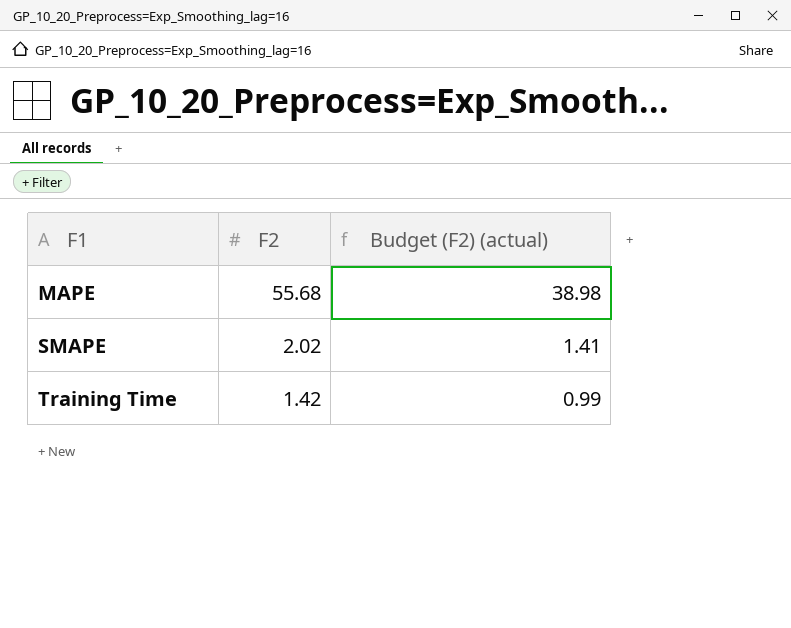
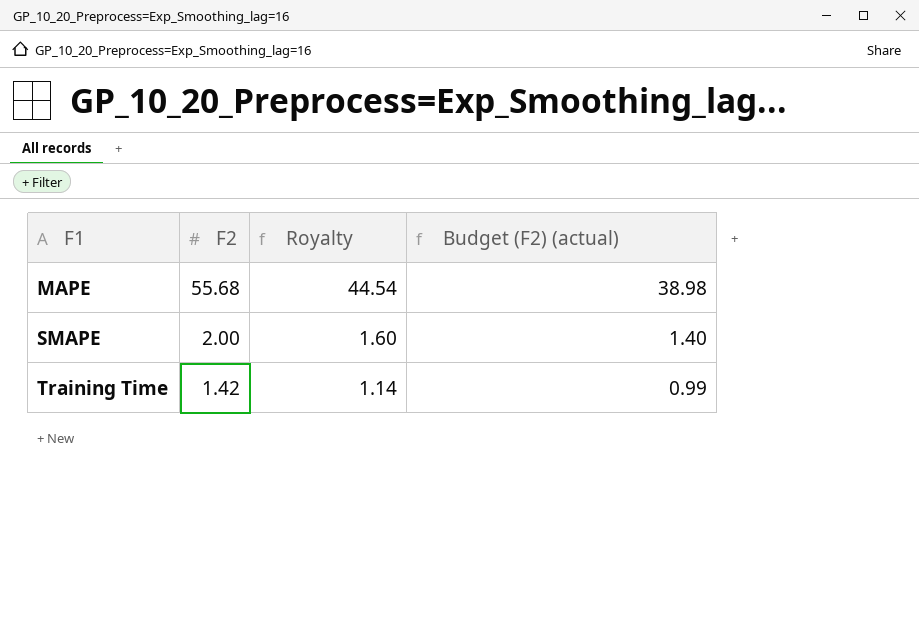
column Royalty | formula: none -> [F2] * 0.8
SMAPE | F2: 2.02 -> 2.00
SMAPE | Budget (F2) (actual): 1.41 -> 1.40

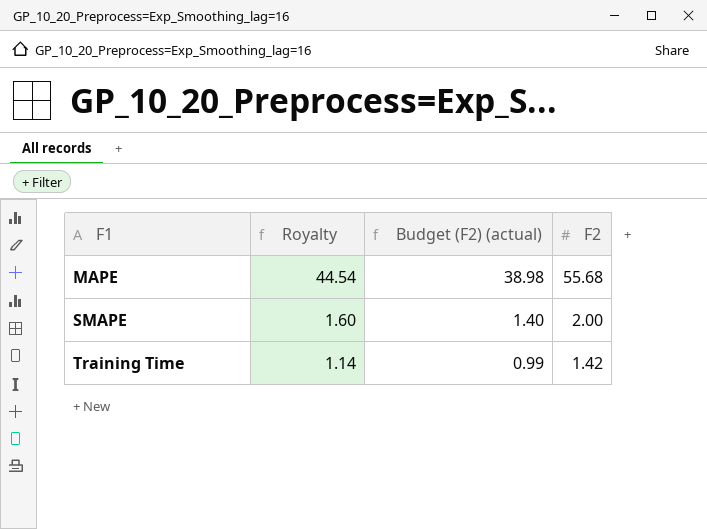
column F2 | position: 2 -> 4

